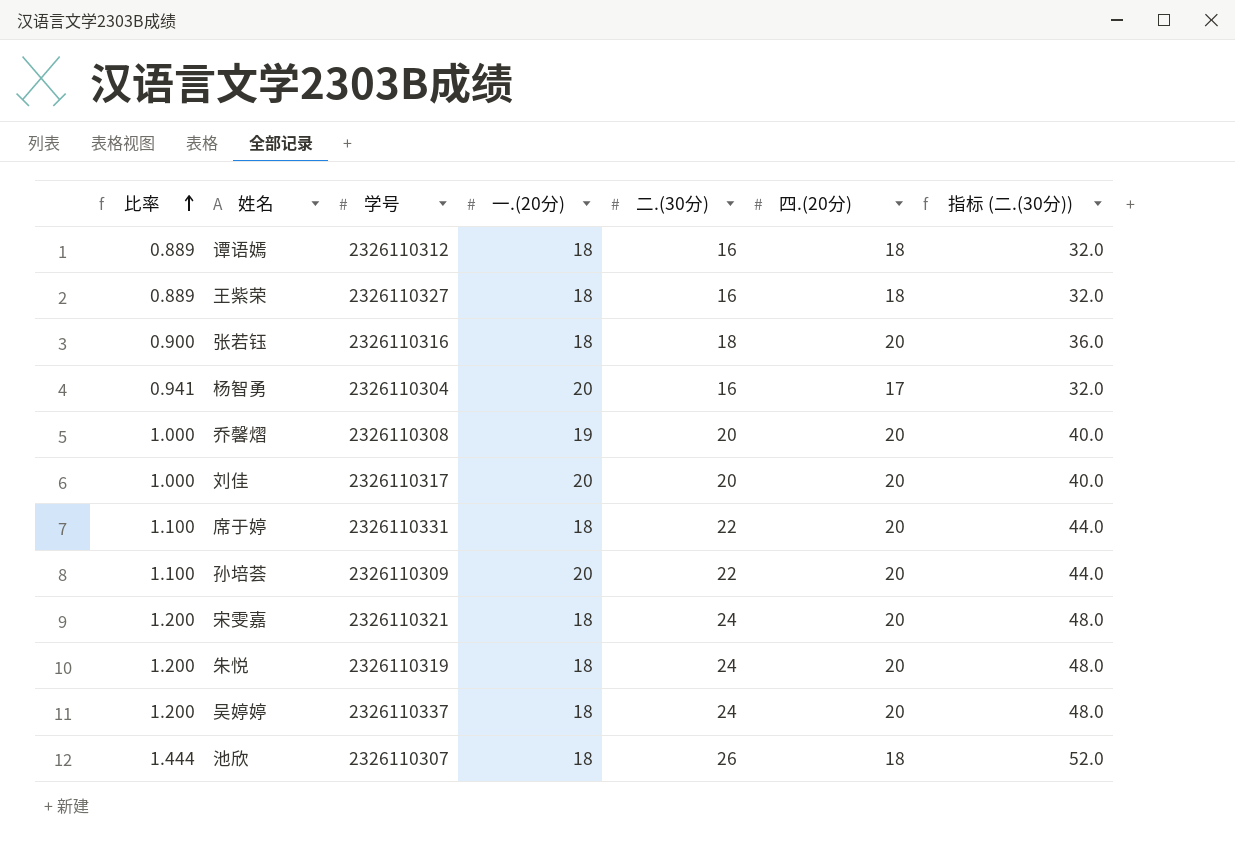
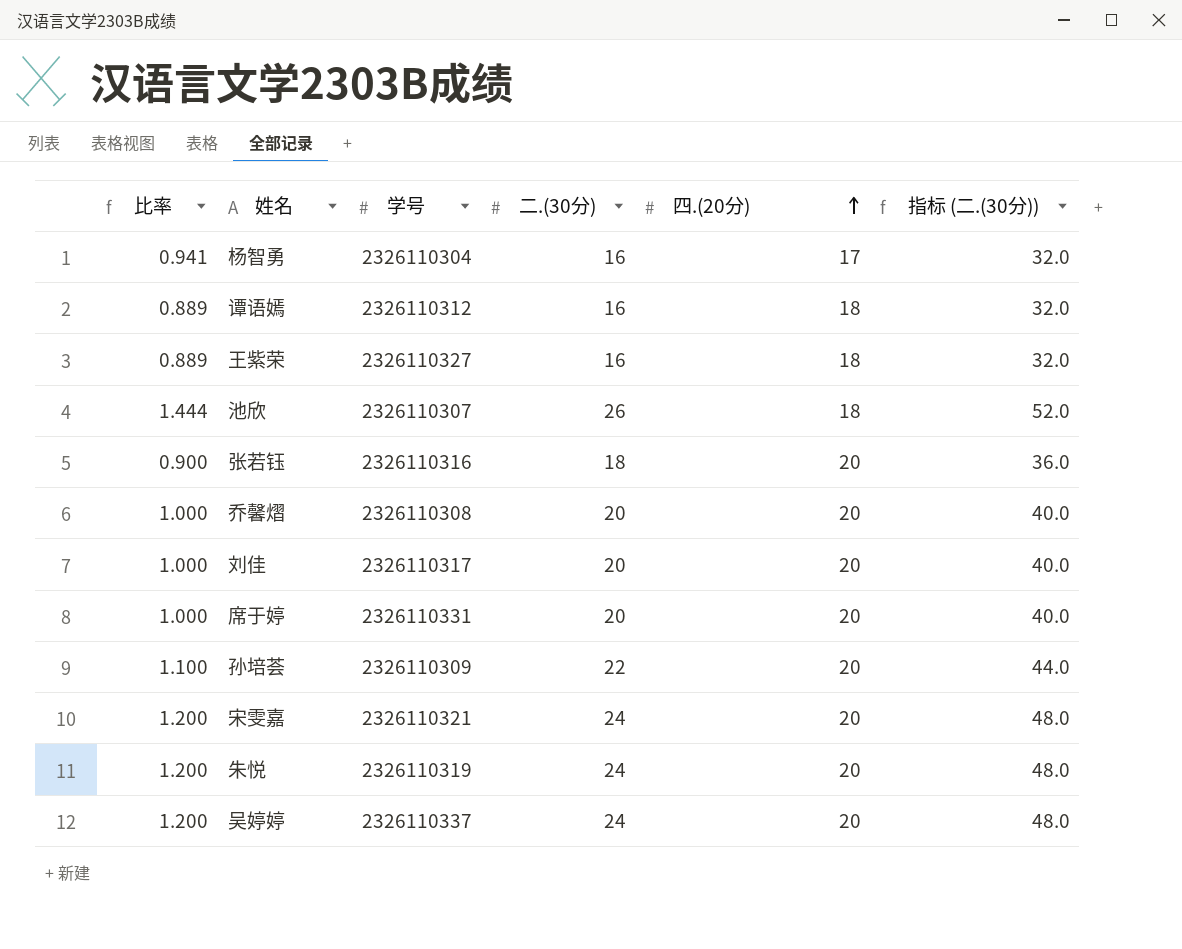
row order: 比率 ascending -> 四.(20分) ascending
column 一.(20分) | position: 4 -> none
席于婷 | 比率: 1.100 -> 1.000
席于婷 | 二.(30分): 22 -> 20
席于婷 | 指标 (二.(30分)): 44.0 -> 40.0

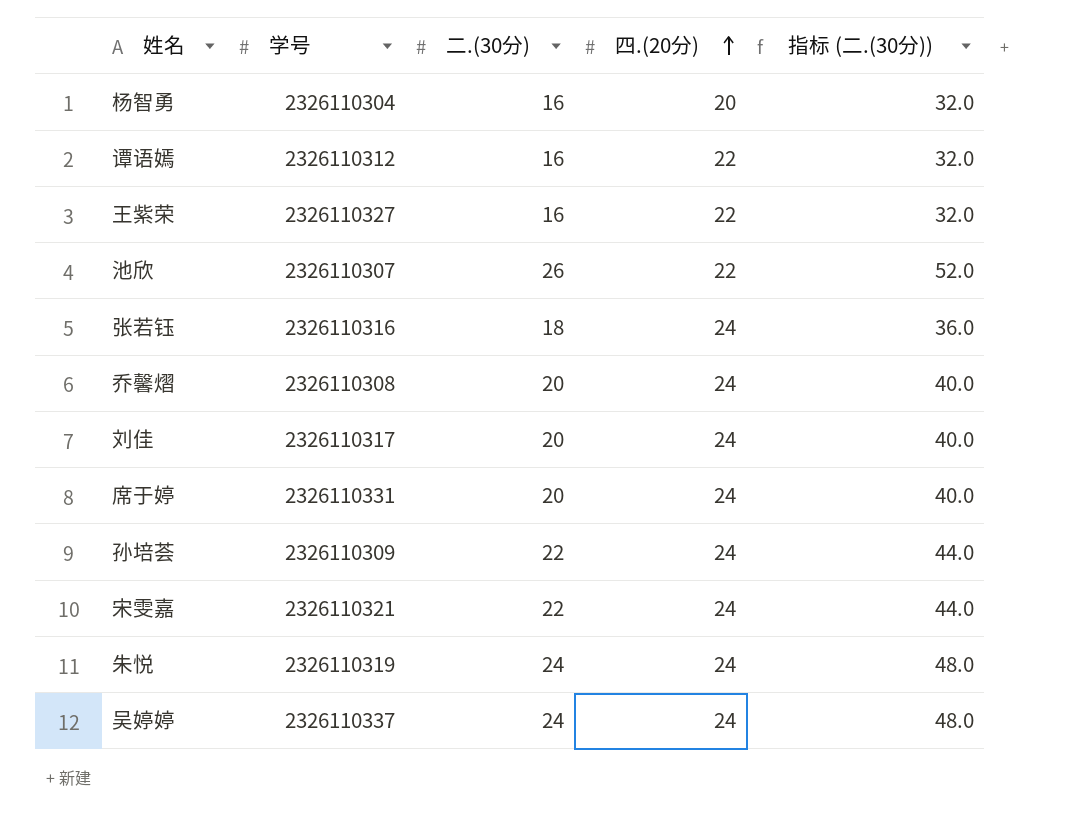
column 比率 | formula: [二.(30分)] / [四.(20分)] -> none
杨智勇 | 四.(20分): 17 -> 20
谭语嫣 | 四.(20分): 18 -> 22
王紫荣 | 四.(20分): 18 -> 22
池欣 | 四.(20分): 18 -> 22
张若钰 | 四.(20分): 20 -> 24
乔馨熠 | 四.(20分): 20 -> 24
刘佳 | 四.(20分): 20 -> 24
席于婷 | 四.(20分): 20 -> 24
孙培荟 | 四.(20分): 20 -> 24
宋雯嘉 | 二.(30分): 24 -> 22
宋雯嘉 | 四.(20分): 20 -> 24
宋雯嘉 | 指标 (二.(30分)): 48.0 -> 44.0
朱悦 | 四.(20分): 20 -> 24
吴婷婷 | 四.(20分): 20 -> 24

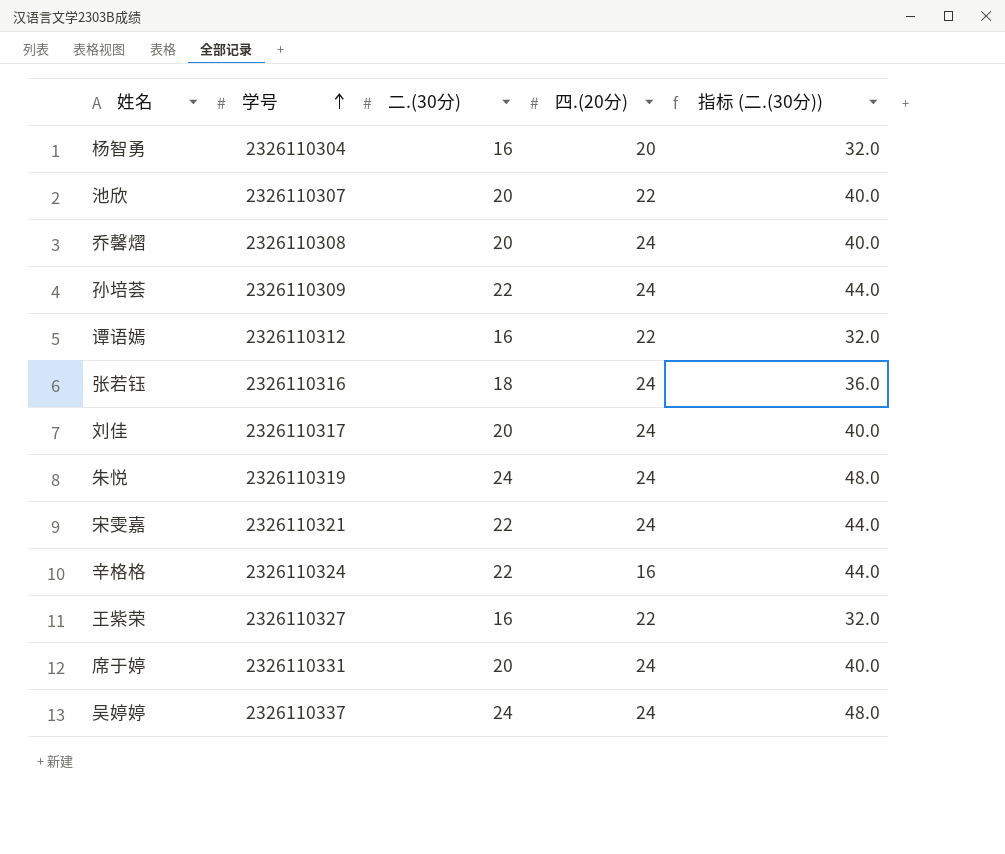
row order: 四.(20分) ascending -> 学号 ascending
池欣 | 二.(30分): 26 -> 20
池欣 | 指标 (二.(30分)): 52.0 -> 40.0
row 辛格格: none -> 2326110324 | 22 | 16 | 44.0

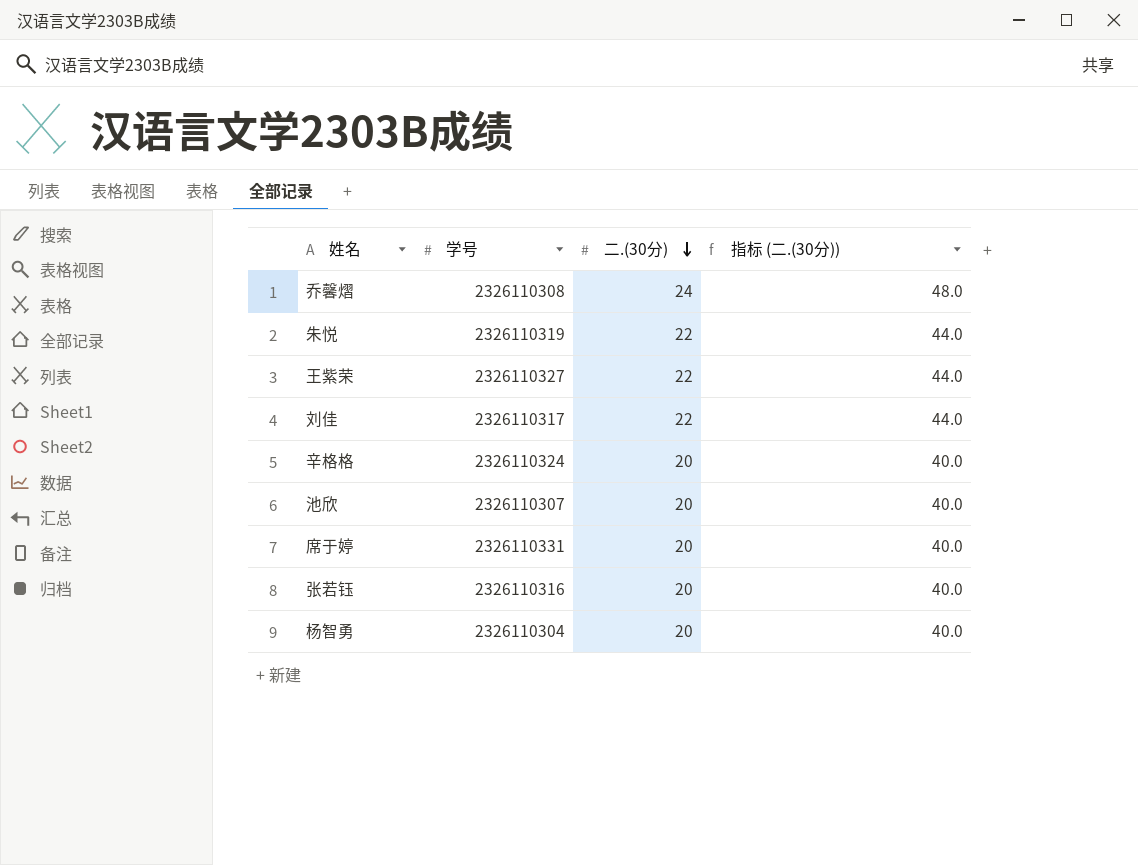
row order: 学号 ascending -> 二.(30分) descending
column 四.(20分) | position: 4 -> none
row 孙培荟: 2326110309 | 22 | 24 | 44.0 -> none
row 谭语嫣: 2326110312 | 16 | 22 | 32.0 -> none
row 宋雯嘉: 2326110321 | 22 | 24 | 44.0 -> none
row 吴婷婷: 2326110337 | 24 | 24 | 48.0 -> none
乔馨熠 | 二.(30分): 20 -> 24
乔馨熠 | 指标 (二.(30分)): 40.0 -> 48.0
朱悦 | 二.(30分): 24 -> 22
朱悦 | 指标 (二.(30分)): 48.0 -> 44.0
王紫荣 | 二.(30分): 16 -> 22
王紫荣 | 指标 (二.(30分)): 32.0 -> 44.0
刘佳 | 二.(30分): 20 -> 22
刘佳 | 指标 (二.(30分)): 40.0 -> 44.0
辛格格 | 二.(30分): 22 -> 20
辛格格 | 指标 (二.(30分)): 44.0 -> 40.0
张若钰 | 二.(30分): 18 -> 20
张若钰 | 指标 (二.(30分)): 36.0 -> 40.0
杨智勇 | 二.(30分): 16 -> 20
杨智勇 | 指标 (二.(30分)): 32.0 -> 40.0

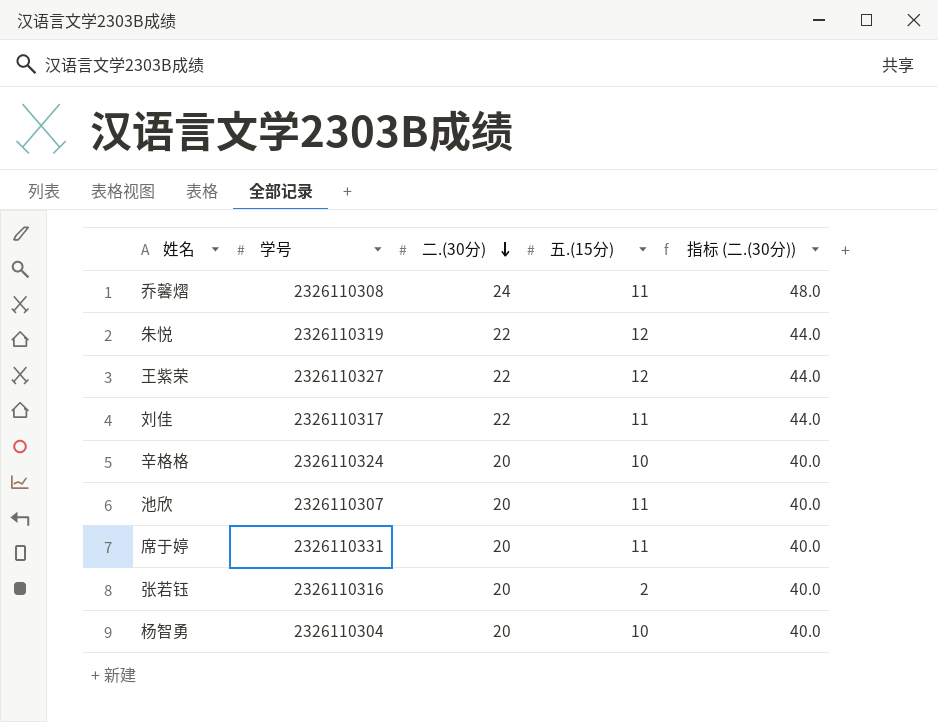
column 五.(15分) | position: none -> 4

